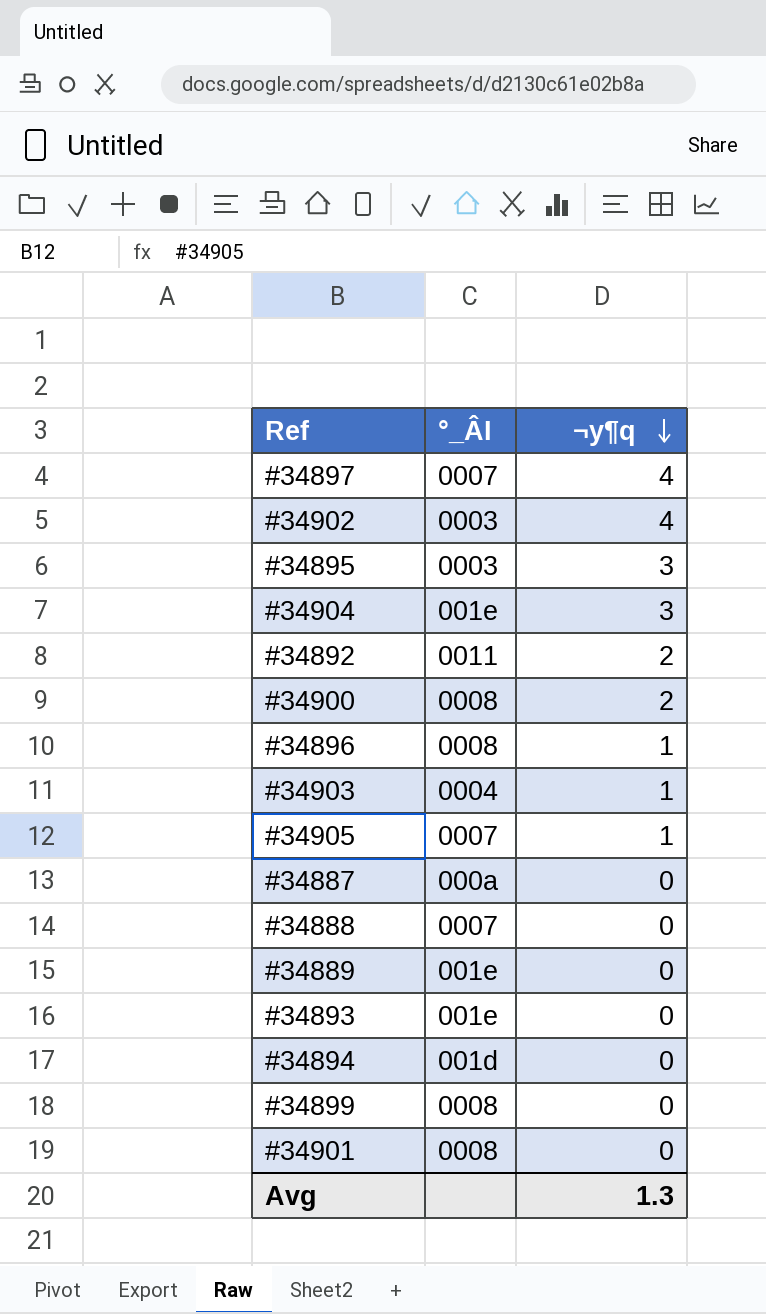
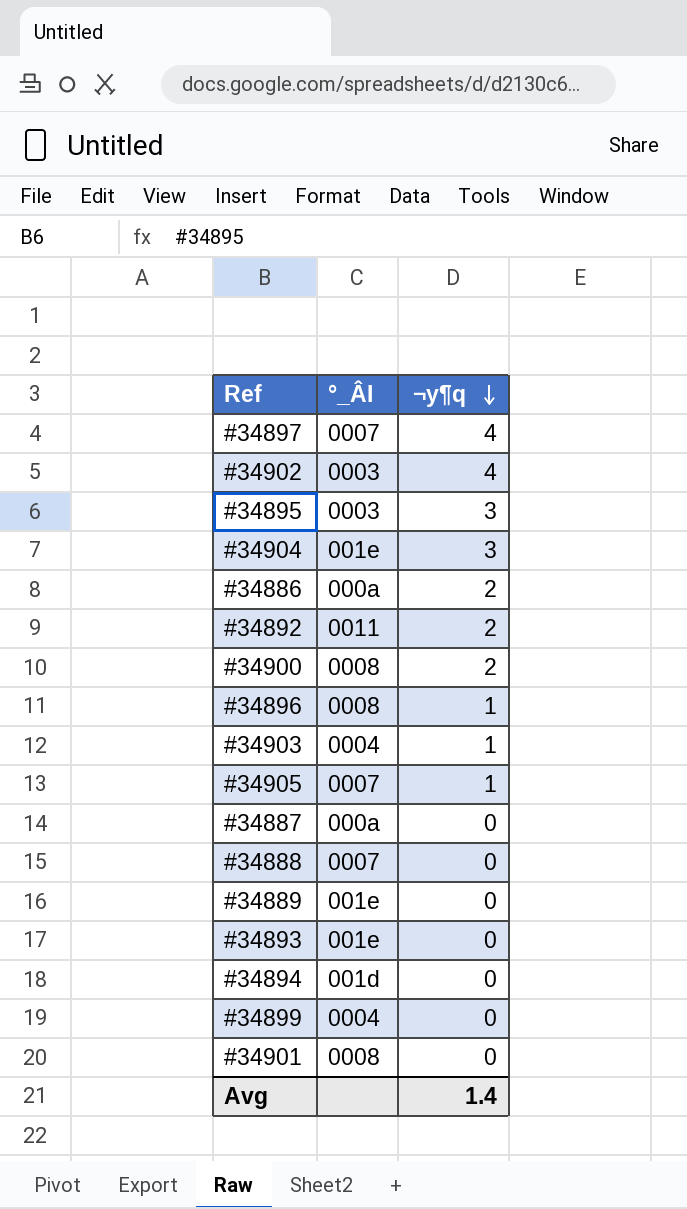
row #34886: none -> 000a | 2
#34899 | °_ÂI: 0008 -> 0004
Avg | ¬y¶q: 1.3 -> 1.4

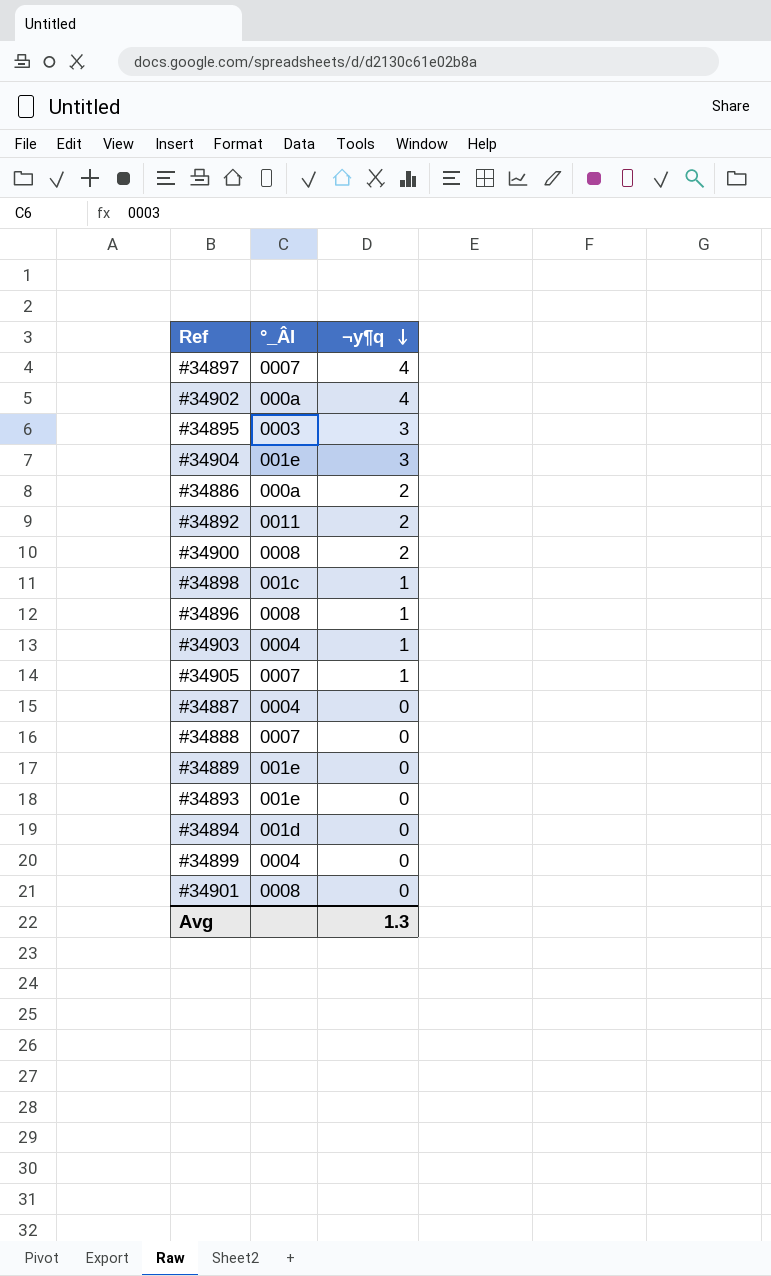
#34902 | °_ÂI: 0003 -> 000a
row #34898: none -> 001c | 1
#34887 | °_ÂI: 000a -> 0004
Avg | ¬y¶q: 1.4 -> 1.3

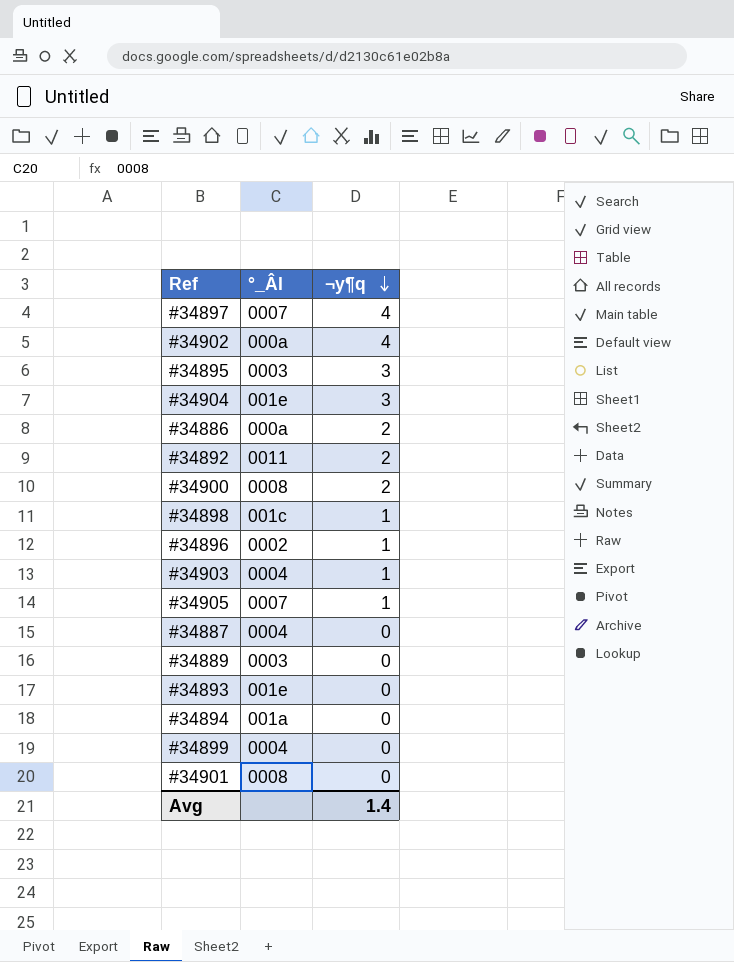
row #34888: 0007 | 0 -> none
#34896 | °_ÂI: 0008 -> 0002
#34889 | °_ÂI: 001e -> 0003
#34894 | °_ÂI: 001d -> 001a
Avg | ¬y¶q: 1.3 -> 1.4

